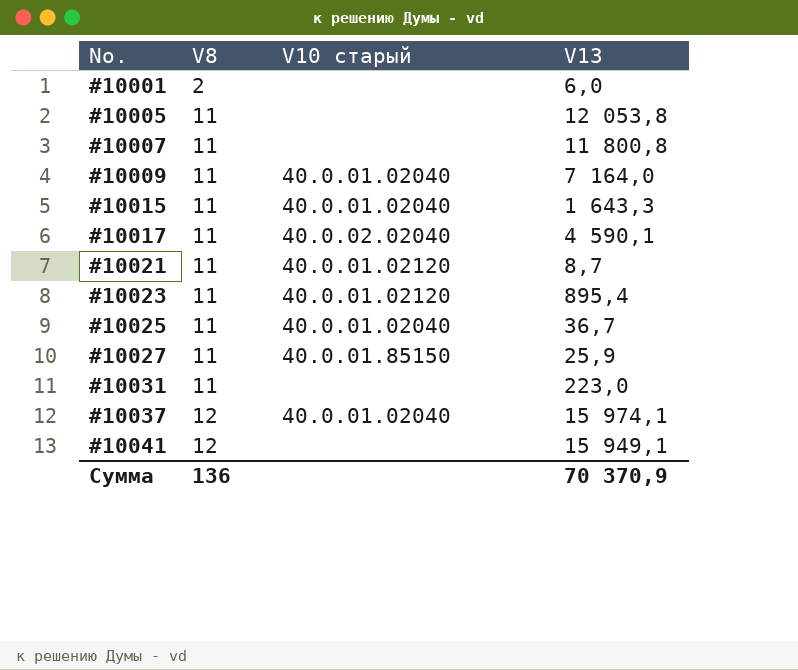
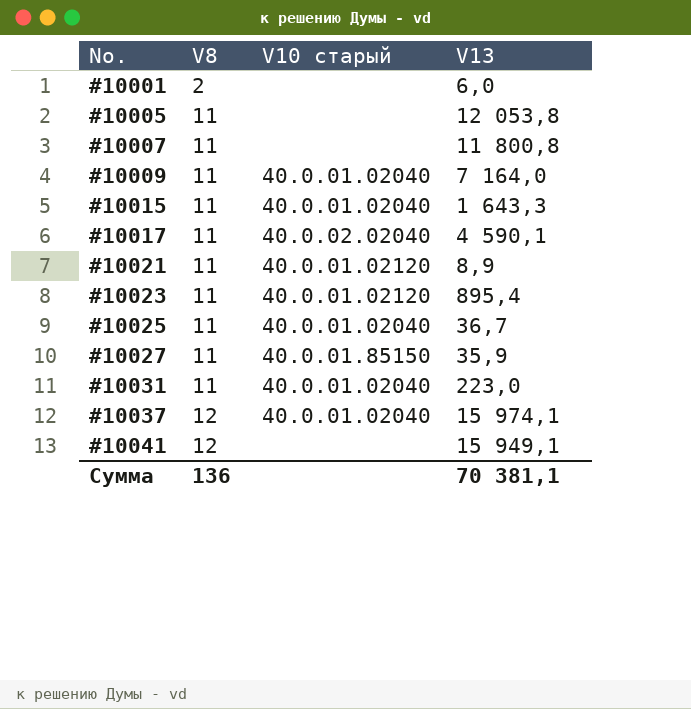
#10021 | V13: 8,7 -> 8,9
#10027 | V13: 25,9 -> 35,9
#10031 | V10 старый: none -> 40.0.01.02040
Сумма | V13: 70 370,9 -> 70 381,1

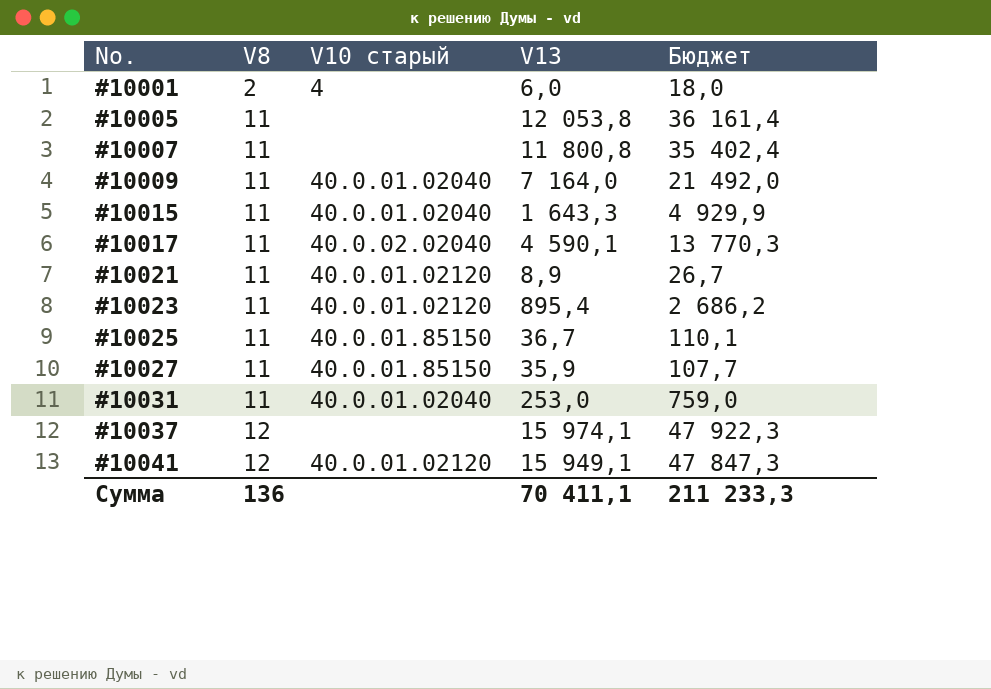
column Бюджет | formula: none -> [V13] * 3
#10001 | V10 старый: none -> 4
#10025 | V10 старый: 40.0.01.02040 -> 40.0.01.85150
#10031 | V13: 223,0 -> 253,0
#10037 | V10 старый: 40.0.01.02040 -> none
#10041 | V10 старый: none -> 40.0.01.02120
Сумма | V13: 70 381,1 -> 70 411,1

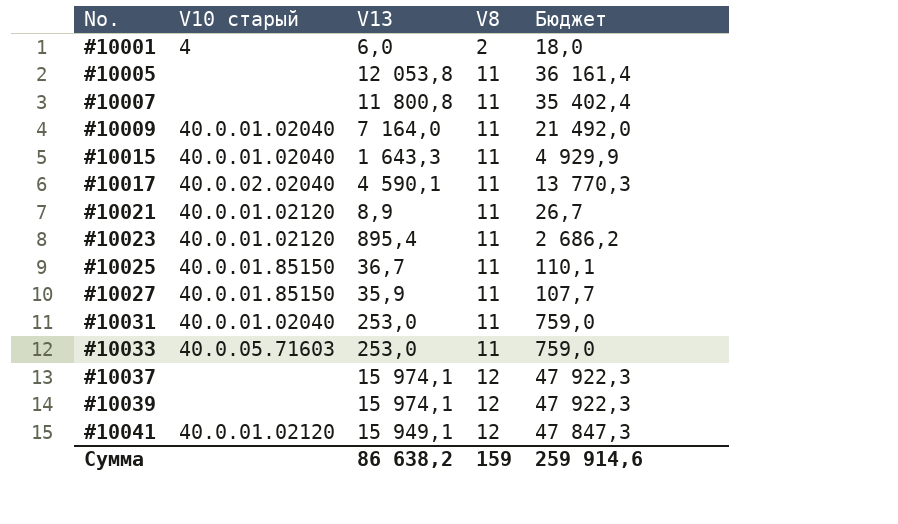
column V8 | position: 2 -> 4
row #10033: none -> 40.0.05.71603 | 253,0 | 11 | 759,0
row #10039: none -> none | 15 974,1 | 12 | 47 922,3
Сумма | V13: 70 411,1 -> 86 638,2
Сумма | V8: 136 -> 159
Сумма | Бюджет: 211 233,3 -> 259 914,6

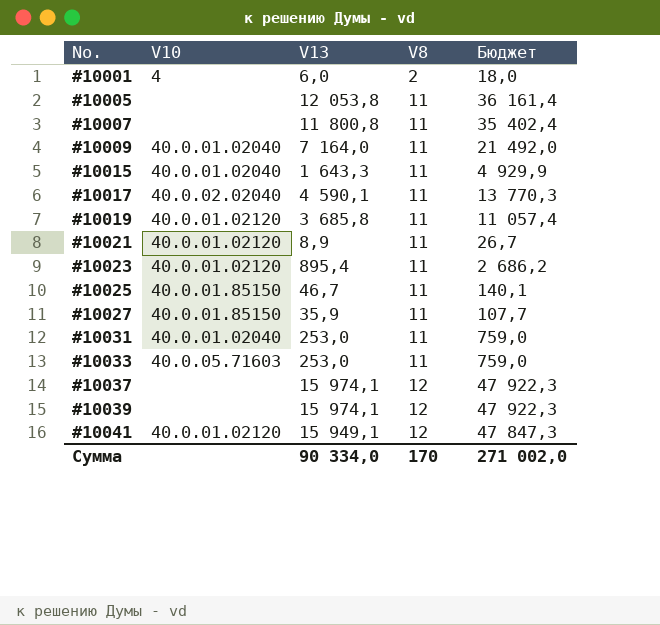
column name: V10 старый -> V10
row #10019: none -> 40.0.01.02120 | 3 685,8 | 11 | 11 057,4
#10025 | V13: 36,7 -> 46,7
#10025 | Бюджет: 110,1 -> 140,1
Сумма | V13: 86 638,2 -> 90 334,0
Сумма | V8: 159 -> 170
Сумма | Бюджет: 259 914,6 -> 271 002,0

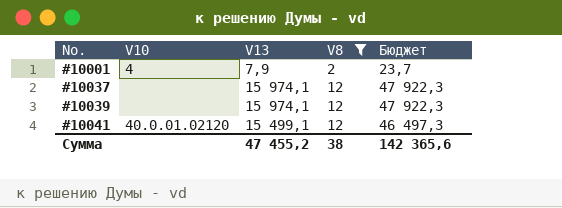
filter: none -> V8 != 11
#10001 | V13: 6,0 -> 7,9
#10001 | Бюджет: 18,0 -> 23,7
#10041 | V13: 15 949,1 -> 15 499,1
#10041 | Бюджет: 47 847,3 -> 46 497,3
Сумма | V13: 90 334,0 -> 47 455,2
Сумма | V8: 170 -> 38
Сумма | Бюджет: 271 002,0 -> 142 365,6

